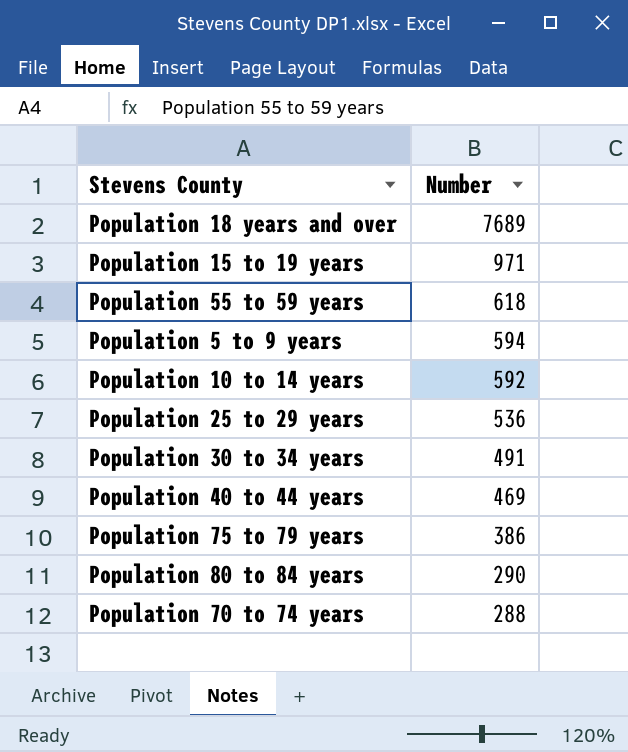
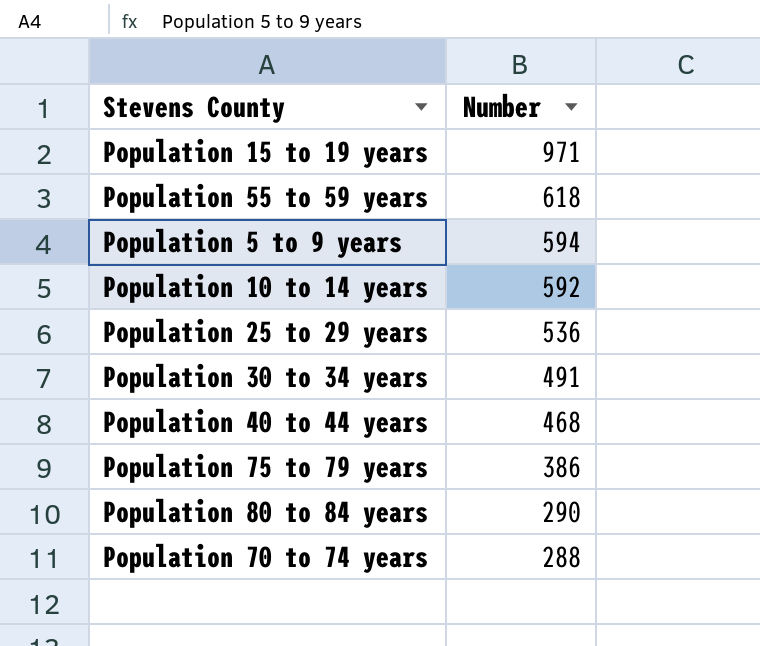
row Population 18 years and over: 7689 -> none
Population 40 to 44 years | Number: 469 -> 468

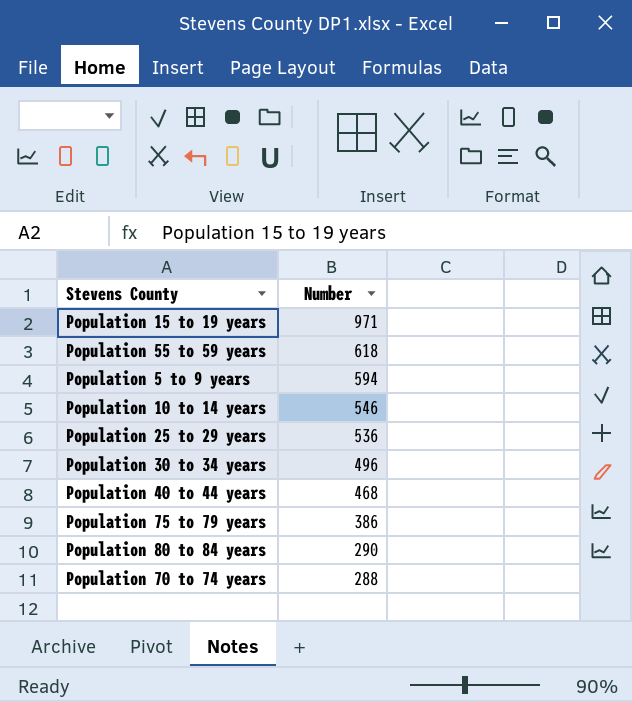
Population 10 to 14 years | Number: 592 -> 546
Population 30 to 34 years | Number: 491 -> 496

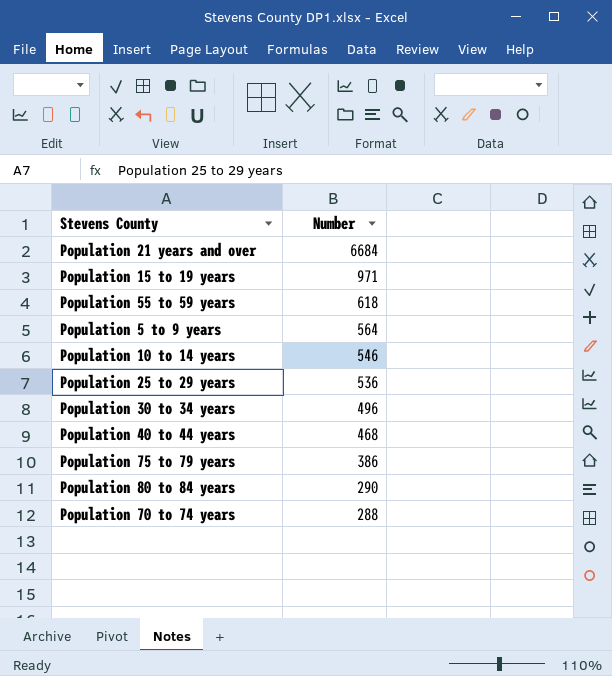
row Population 21 years and over: none -> 6684
Population 5 to 9 years | Number: 594 -> 564

